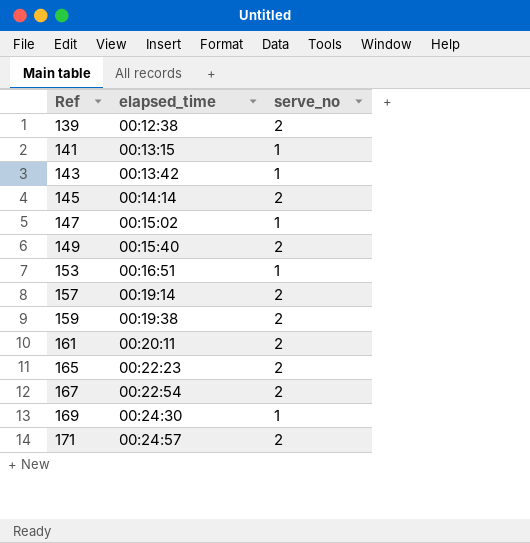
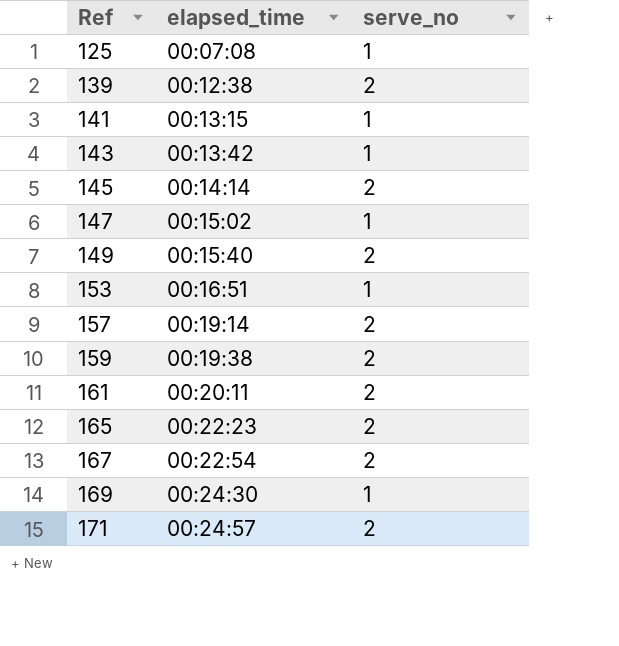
row 125: none -> 00:07:08 | 1

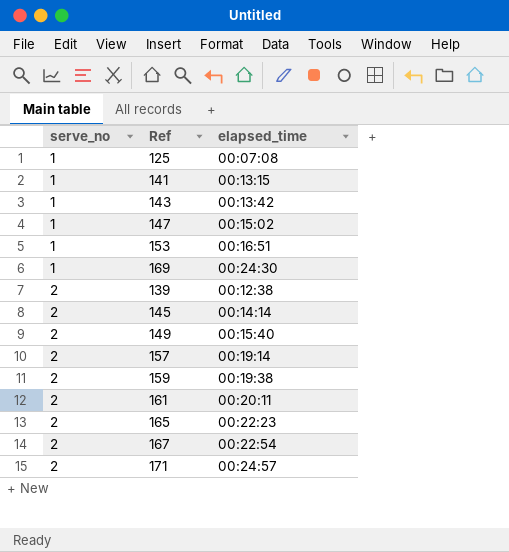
row order: Ref ascending -> serve_no ascending
column serve_no | position: 3 -> 1

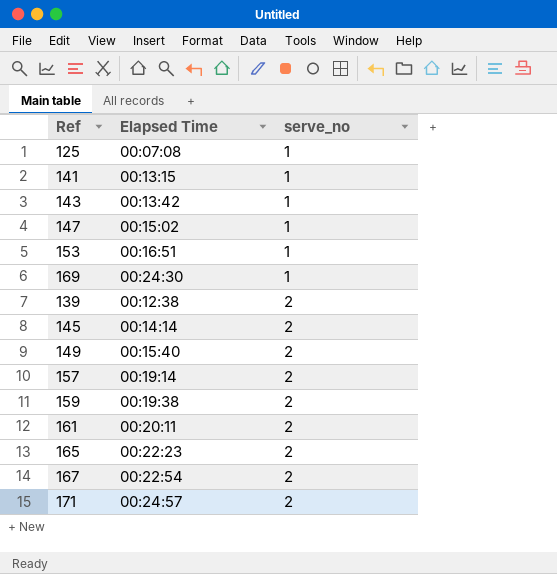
column name: elapsed_time -> Elapsed Time
column serve_no | position: 1 -> 3

